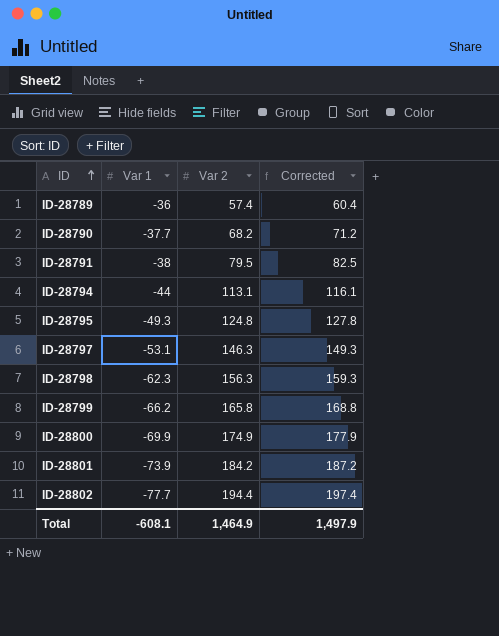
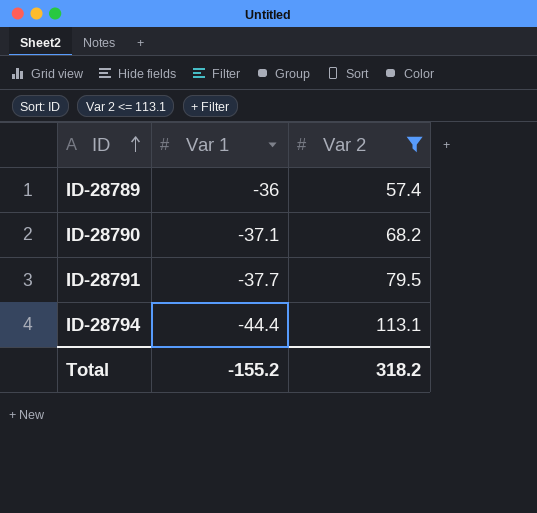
filter: none -> Var 2 <= 113.1
column Corrected | formula: [Var 2] + 3 -> none
ID-28790 | Var 1: -37.7 -> -37.1
ID-28791 | Var 1: -38 -> -37.7
ID-28794 | Var 1: -44 -> -44.4
Total | Var 1: -608.1 -> -155.2
Total | Var 2: 1,464.9 -> 318.2

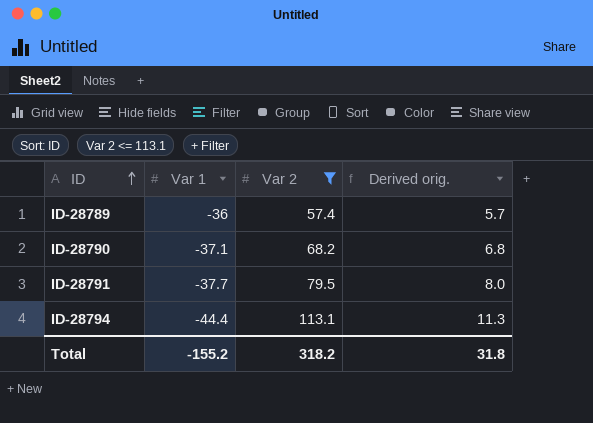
column Derived orig. | formula: none -> [Var 2] * 0.1

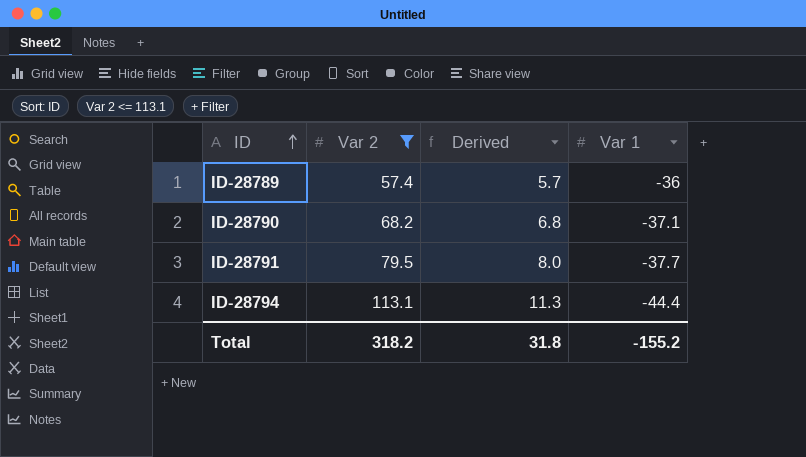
column name: Derived orig. -> Derived
column Var 1 | position: 2 -> 4

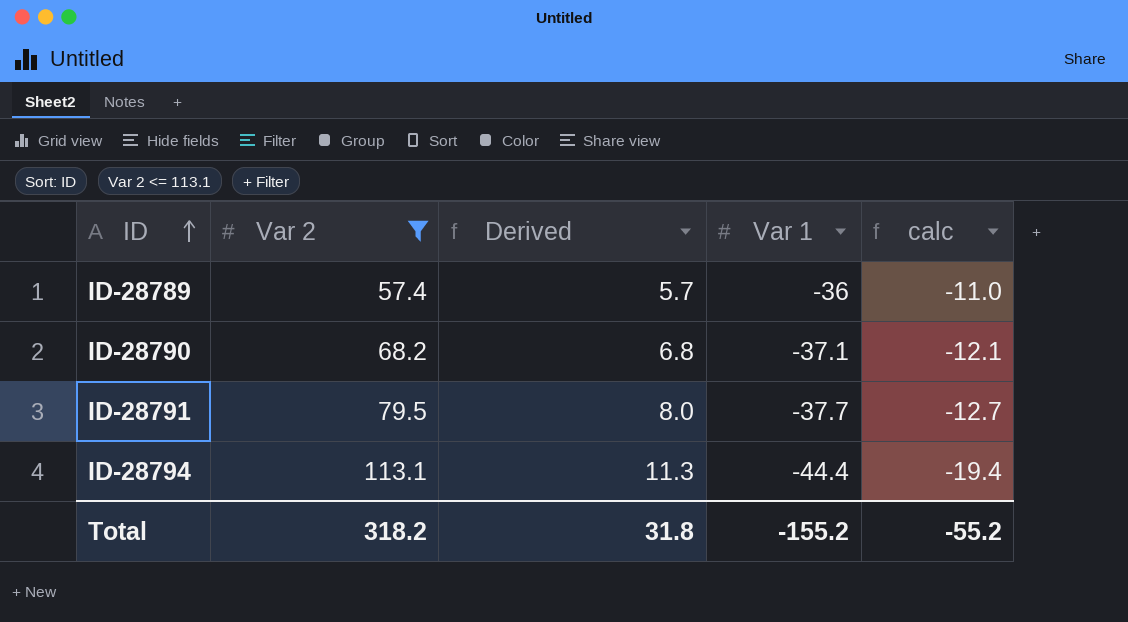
column calc | formula: none -> [Var 1] + 25

